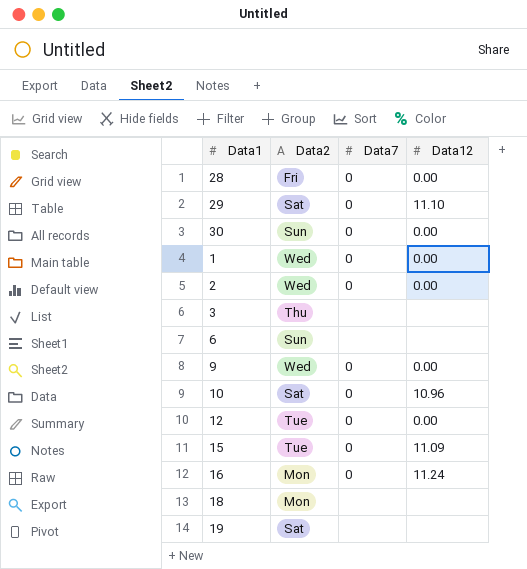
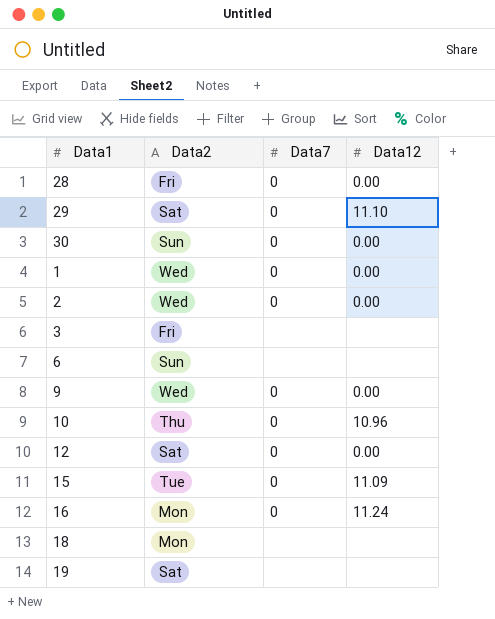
3 | Data2: Thu -> Fri
10 | Data2: Sat -> Thu
12 | Data2: Tue -> Sat

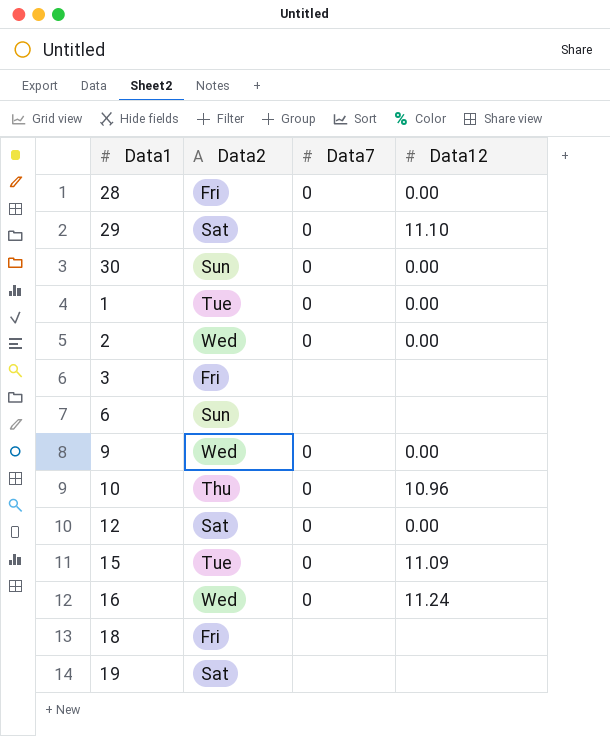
1 | Data2: Wed -> Tue
16 | Data2: Mon -> Wed
18 | Data2: Mon -> Fri

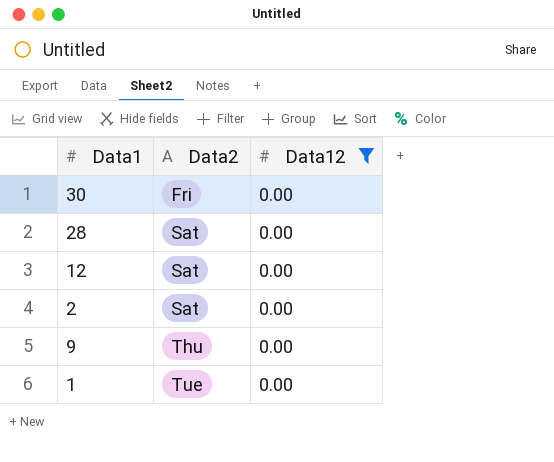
filter: none -> Data12 = 0.00
row order: none -> Data2 ascending
column Data7 | position: 3 -> none
30 | Data2: Sun -> Fri
28 | Data2: Fri -> Sat
2 | Data2: Wed -> Sat
9 | Data2: Wed -> Thu

